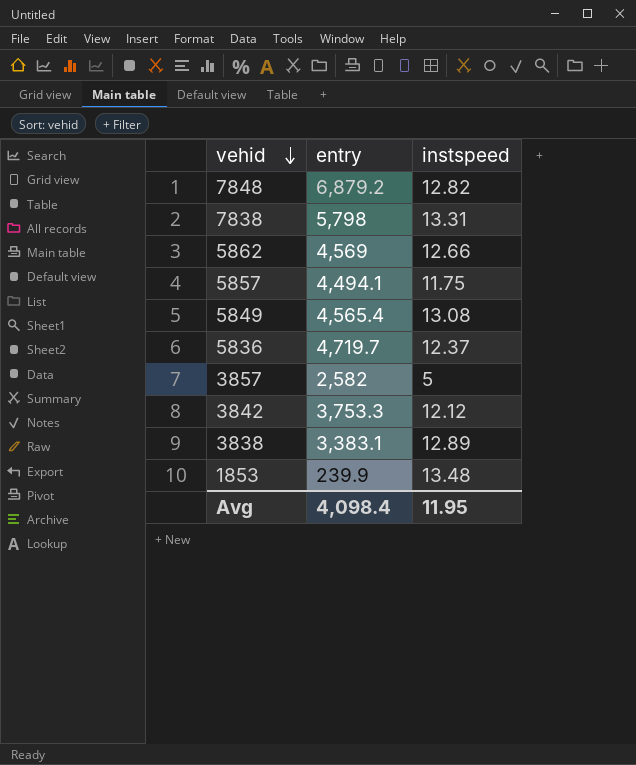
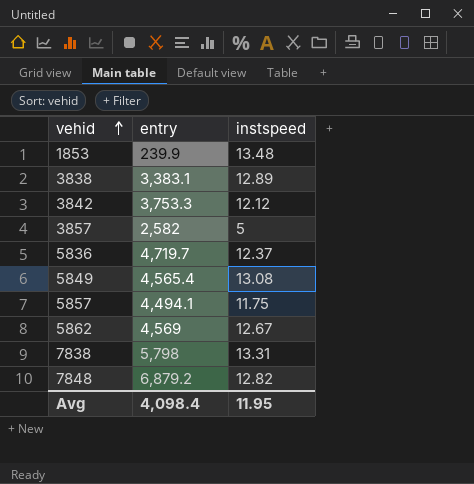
row order: vehid descending -> vehid ascending
5862 | instspeed: 12.66 -> 12.67

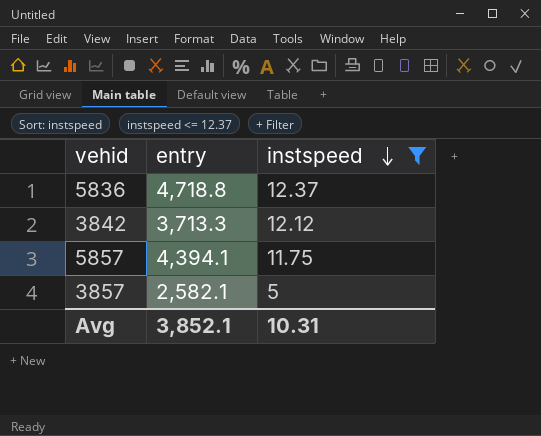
filter: none -> instspeed <= 12.37
row order: vehid ascending -> instspeed descending
5836 | entry: 4,719.7 -> 4,718.8
3842 | entry: 3,753.3 -> 3,713.3
5857 | entry: 4,494.1 -> 4,394.1
3857 | entry: 2,582 -> 2,582.1
Avg | entry: 4,098.4 -> 3,852.1
Avg | instspeed: 11.95 -> 10.31

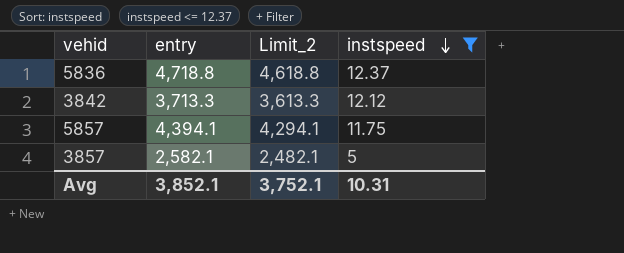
column Limit_2 | formula: none -> [entry] - 100

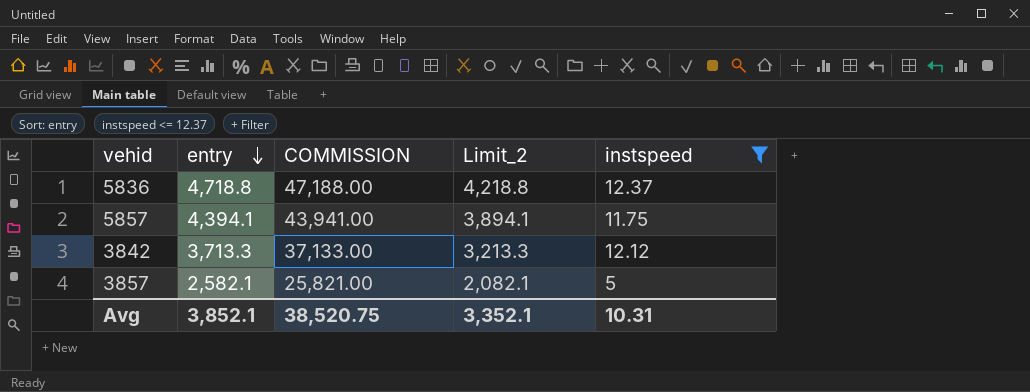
row order: instspeed descending -> entry descending
column COMMISSION | formula: none -> [entry] * 10
column Limit_2 | formula: [entry] - 100 -> [entry] - 500
Avg | Limit_2: 3,752.1 -> 3,352.1

